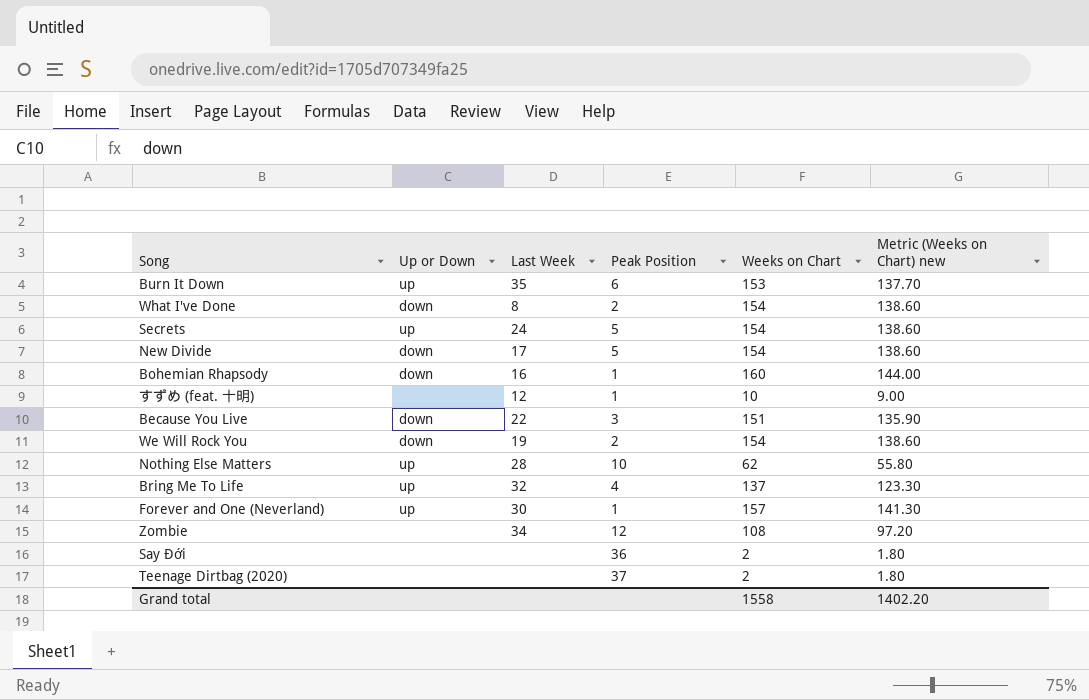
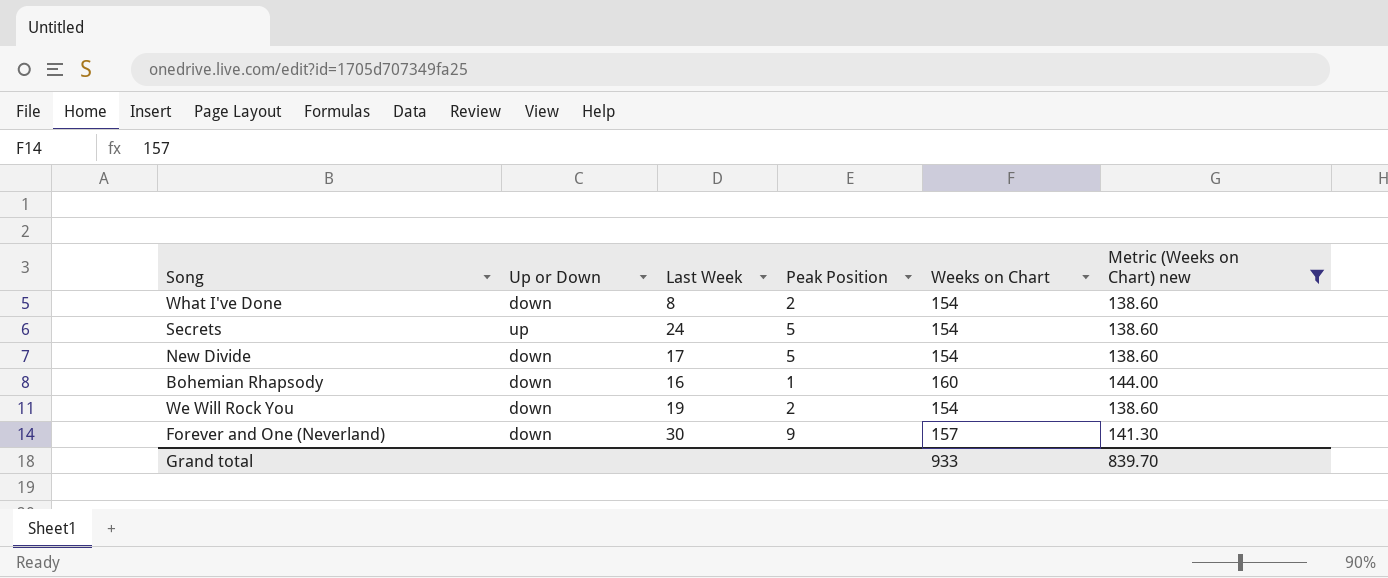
filter: none -> Metric (Weeks on Chart) new >= 138.60
Forever and One (Neverland) | Up or Down: up -> down
Forever and One (Neverland) | Peak Position: 1 -> 9
Grand total | Weeks on Chart: 1558 -> 933
Grand total | Metric (Weeks on Chart) new: 1402.20 -> 839.70

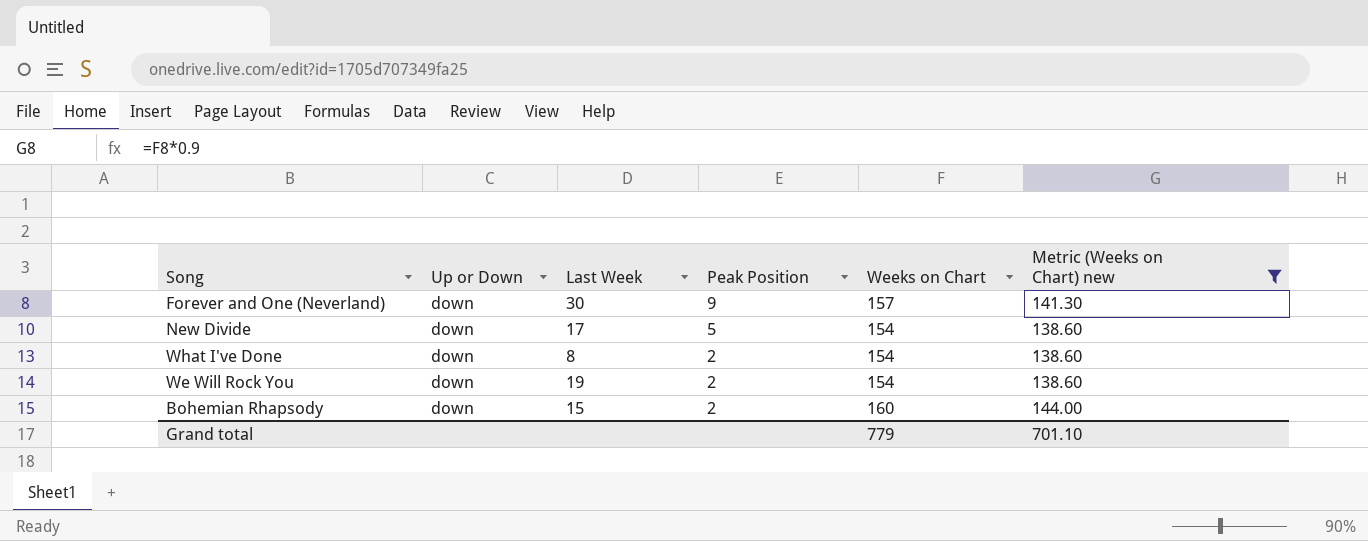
row order: none -> Peak Position descending
row Secrets: up | 24 | 5 | 154 | 138.60 -> none
Bohemian Rhapsody | Last Week: 16 -> 15
Bohemian Rhapsody | Peak Position: 1 -> 2
Grand total | Weeks on Chart: 933 -> 779
Grand total | Metric (Weeks on Chart) new: 839.70 -> 701.10

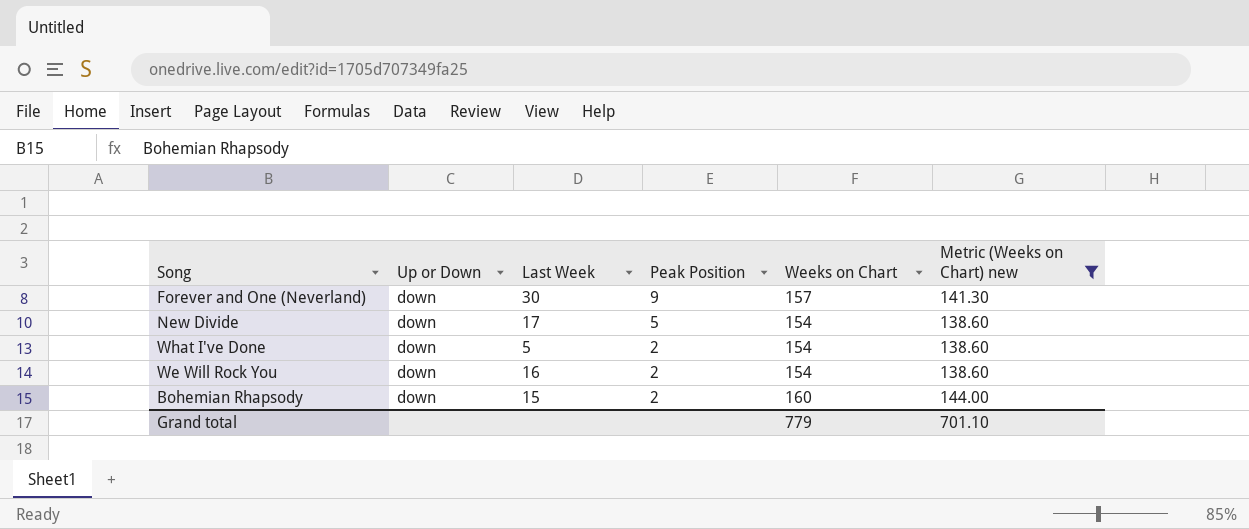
What I've Done | Last Week: 8 -> 5
We Will Rock You | Last Week: 19 -> 16

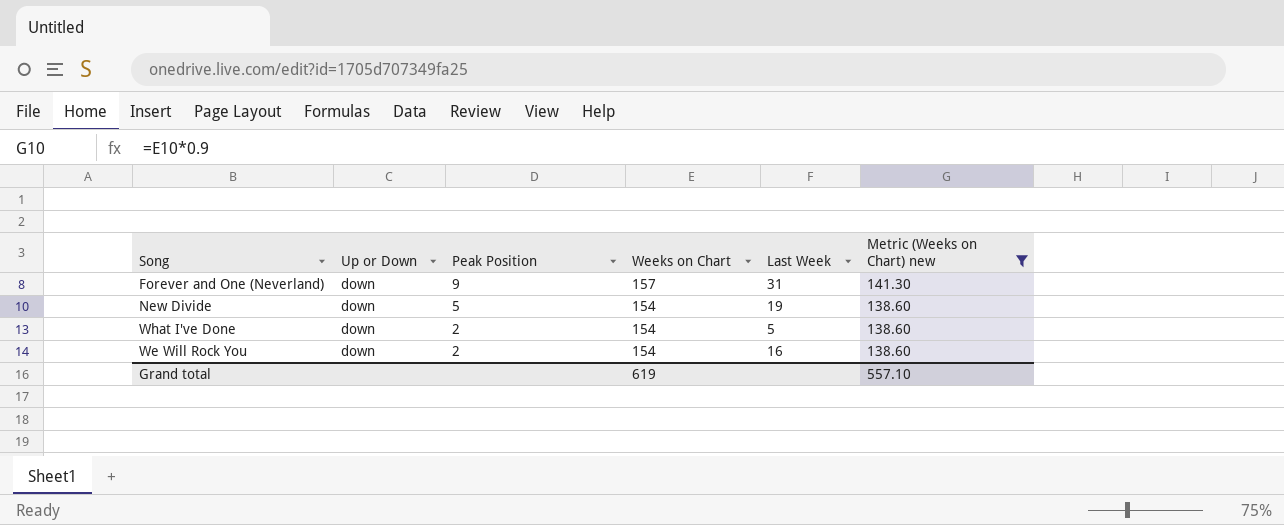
column Last Week | position: 3 -> 5
row Bohemian Rhapsody: down | 15 | 2 | 160 | 144.00 -> none
Forever and One (Neverland) | Last Week: 30 -> 31
New Divide | Last Week: 17 -> 19
Grand total | Weeks on Chart: 779 -> 619
Grand total | Metric (Weeks on Chart) new: 701.10 -> 557.10

